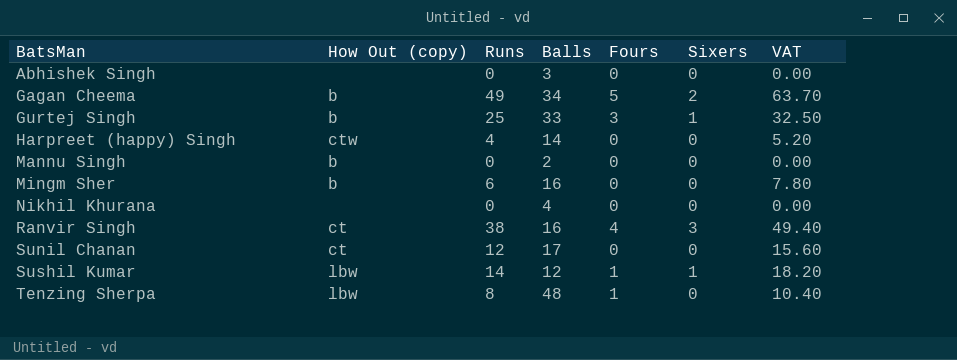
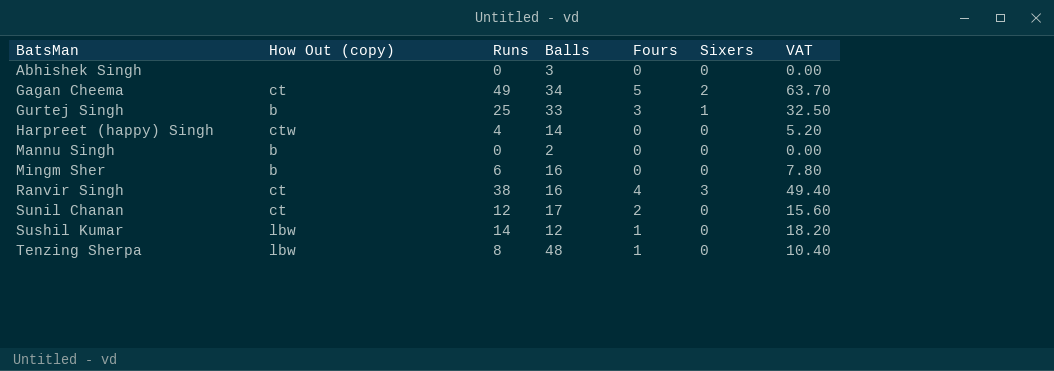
row Nikhil Khurana: none | 0 | 4 | 0 | 0 | 0.00 -> none
Gagan Cheema | How Out (copy): b -> ct
Sunil Chanan | Fours: 0 -> 2
Sushil Kumar | Sixers: 1 -> 0

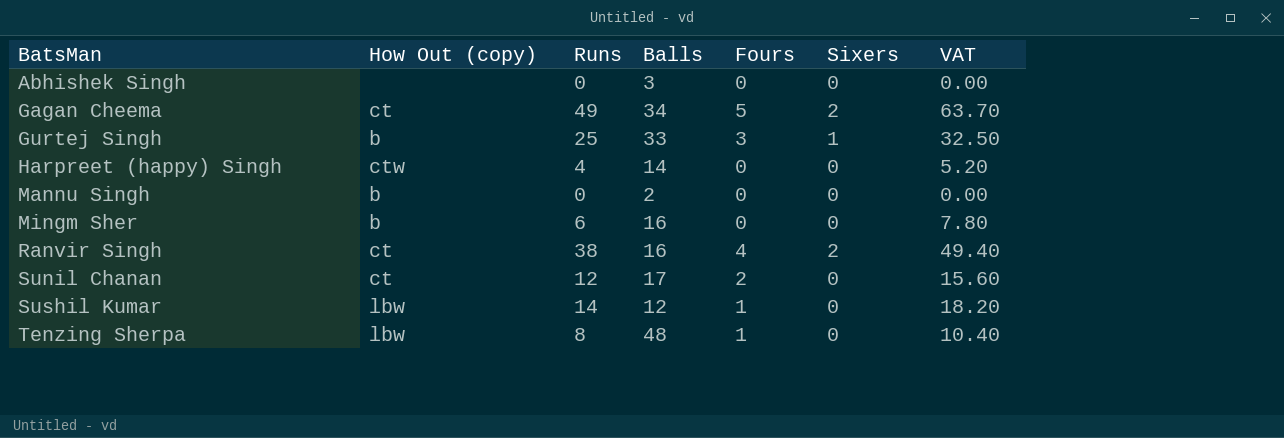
Ranvir Singh | Sixers: 3 -> 2

